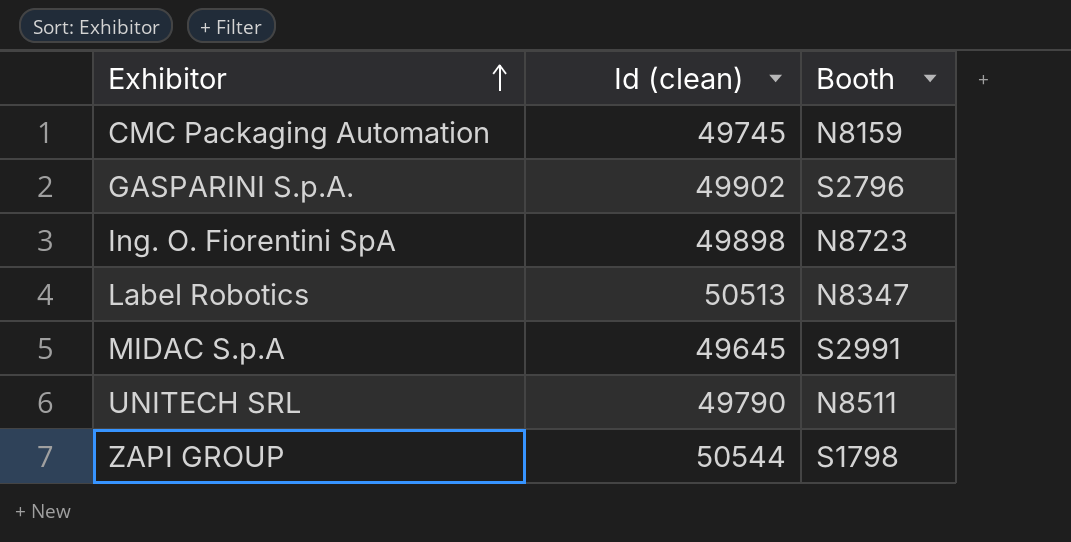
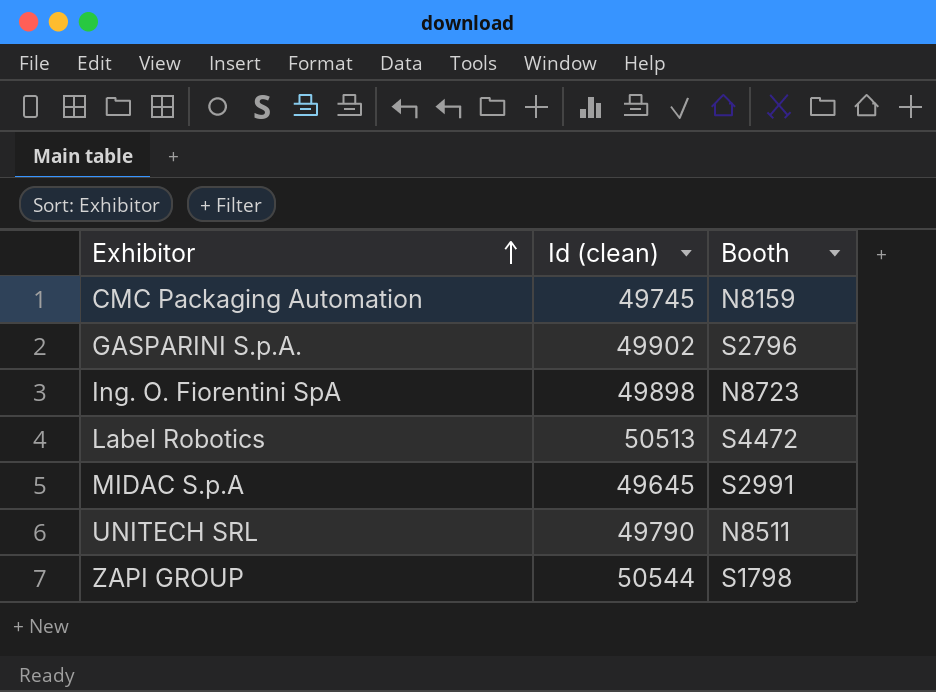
Label Robotics | Booth: N8347 -> S4472

